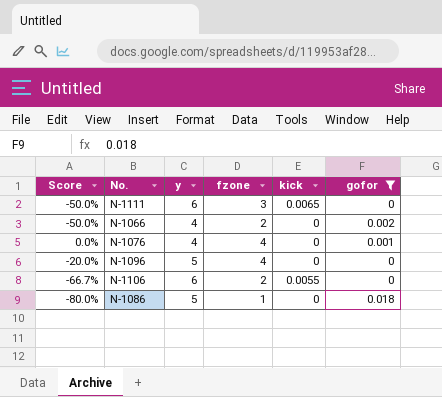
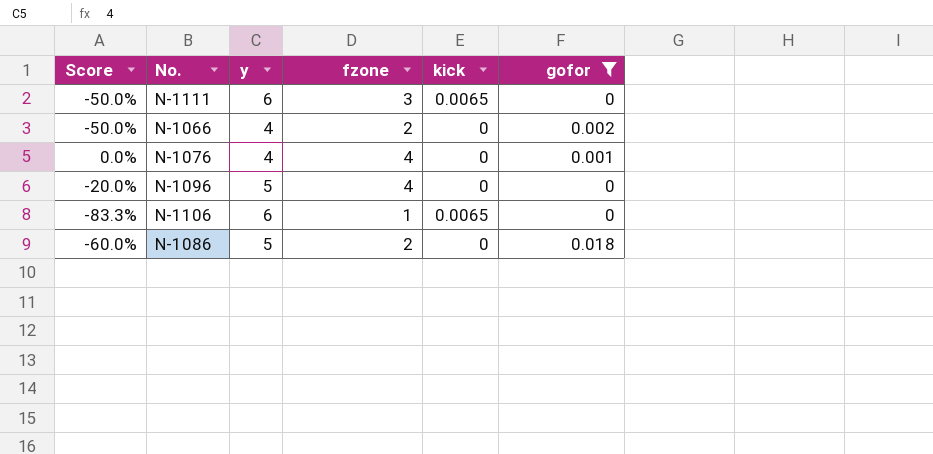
N-1106 | Score: -66.7% -> -83.3%
N-1106 | fzone: 2 -> 1
N-1106 | kick: 0.0055 -> 0.0065
N-1086 | Score: -80.0% -> -60.0%
N-1086 | fzone: 1 -> 2

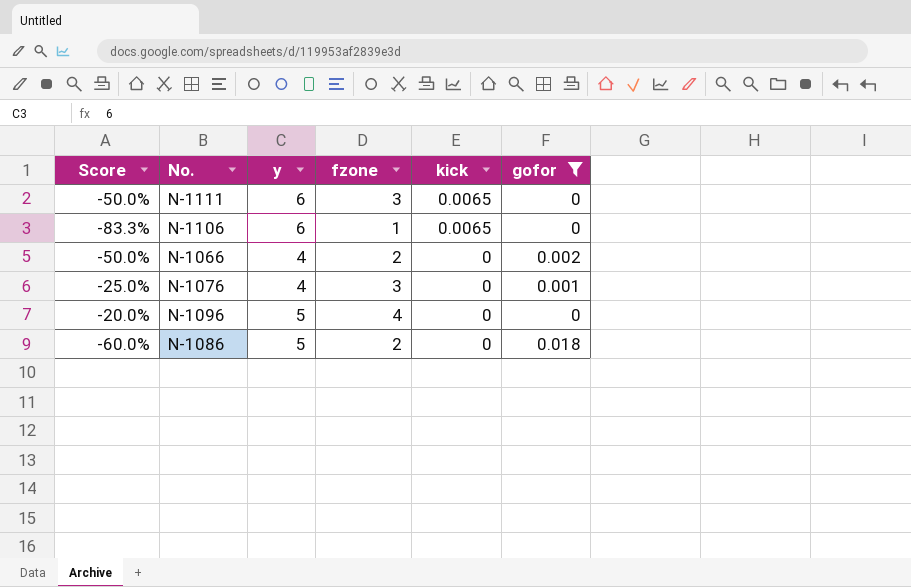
row order: none -> kick descending
N-1076 | Score: 0.0% -> -25.0%
N-1076 | fzone: 4 -> 3

